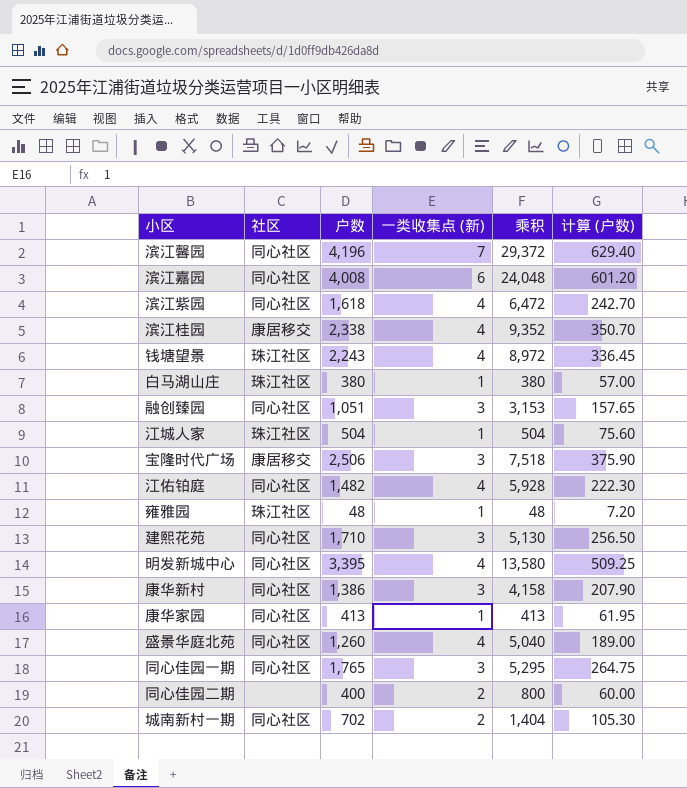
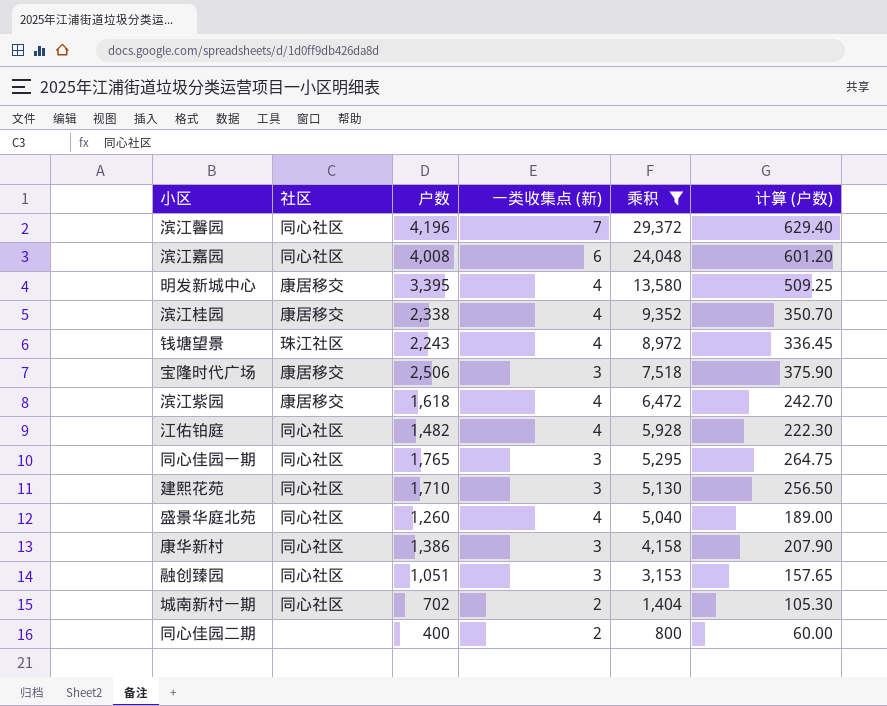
filter: none -> 乘积 >= 800
row order: none -> 乘积 descending
明发新城中心 | 社区: 同心社区 -> 康居移交
滨江紫园 | 社区: 同心社区 -> 康居移交

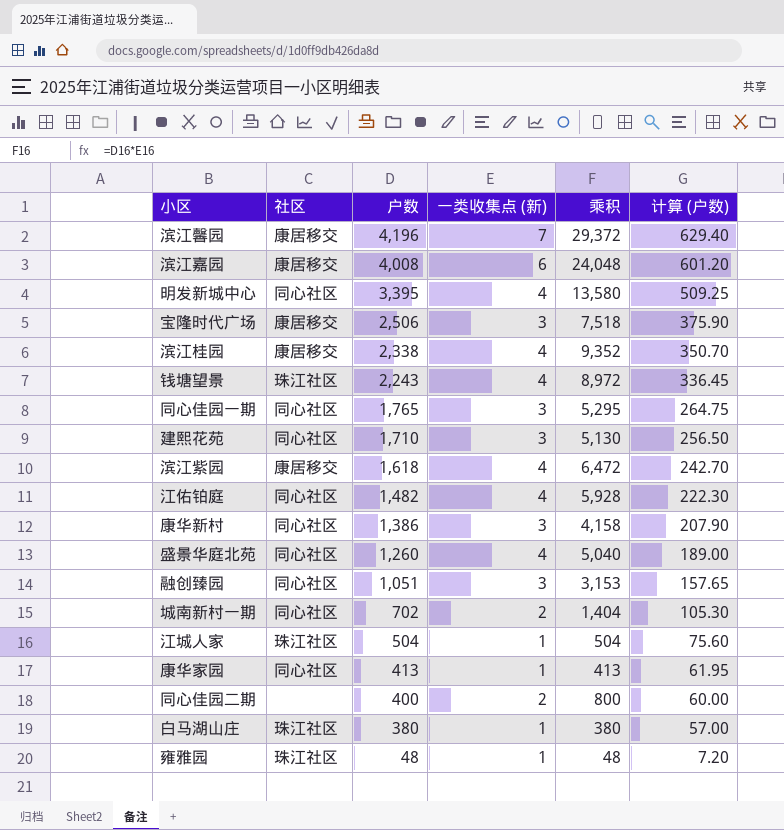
filter: 乘积 >= 800 -> none
row order: 乘积 descending -> 户数 descending
滨江馨园 | 社区: 同心社区 -> 康居移交
滨江嘉园 | 社区: 同心社区 -> 康居移交
明发新城中心 | 社区: 康居移交 -> 同心社区

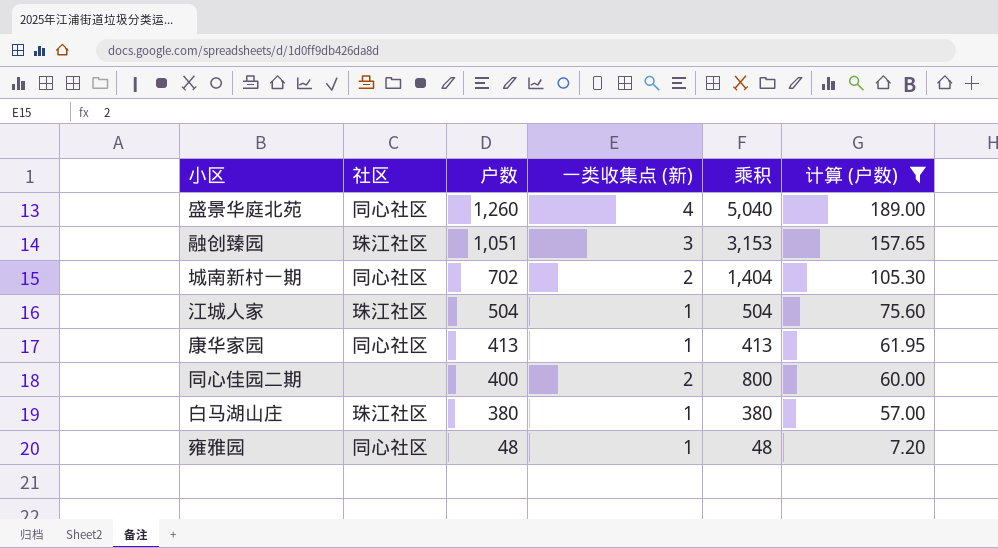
filter: none -> 计算 (户数) <= 189.00
融创臻园 | 社区: 同心社区 -> 珠江社区
雍雅园 | 社区: 珠江社区 -> 同心社区

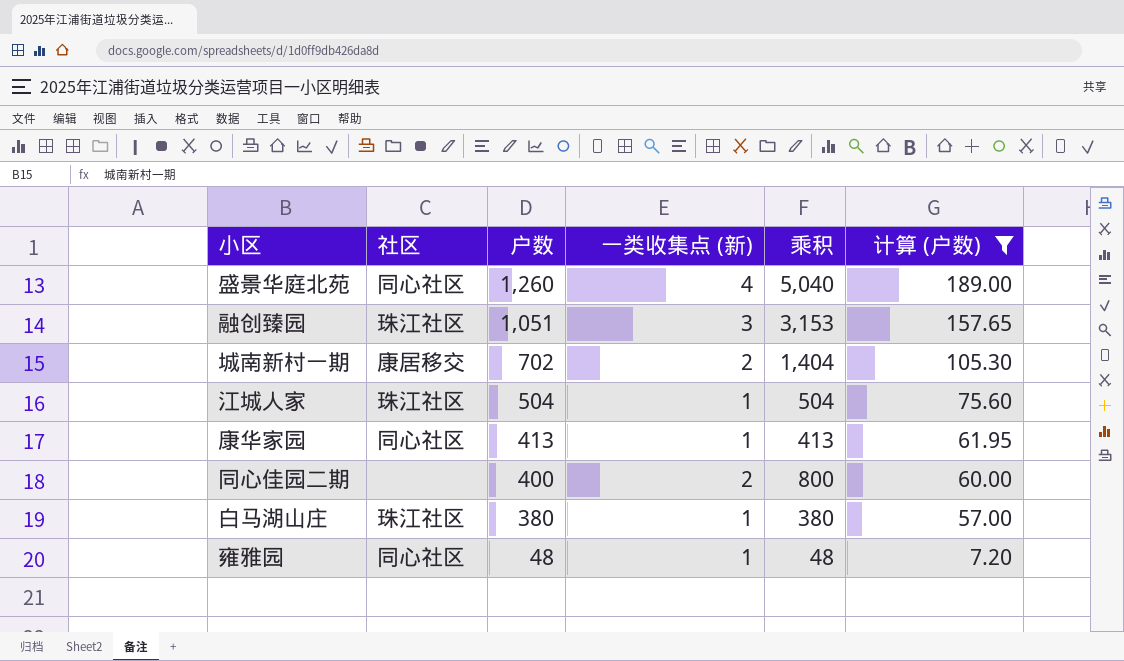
城南新村一期 | 社区: 同心社区 -> 康居移交

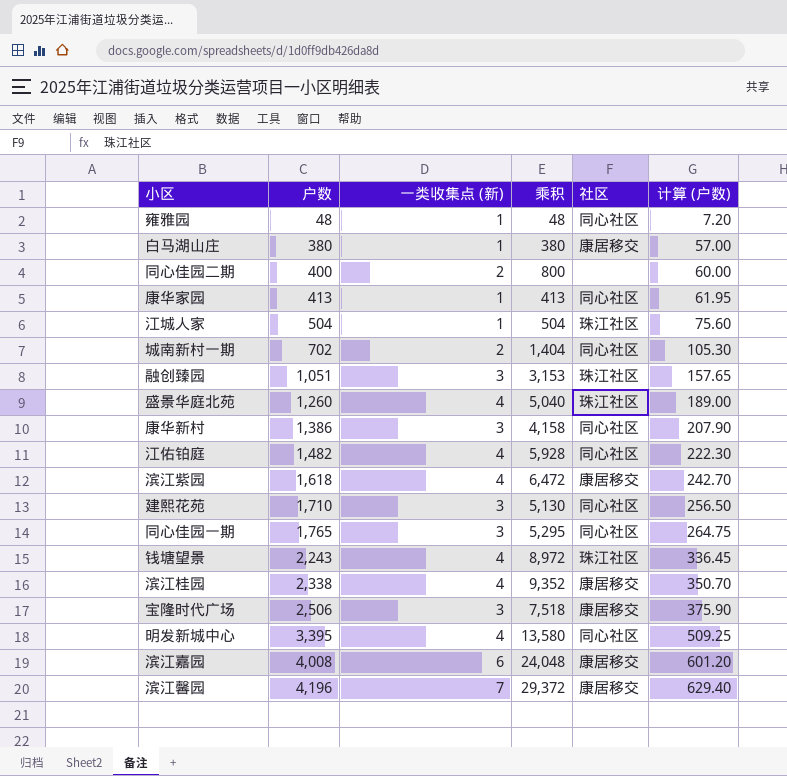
filter: 计算 (户数) <= 189.00 -> none
row order: 户数 descending -> 户数 ascending
column 社区 | position: 2 -> 5
白马湖山庄 | 社区: 珠江社区 -> 康居移交
城南新村一期 | 社区: 康居移交 -> 同心社区
盛景华庭北苑 | 社区: 同心社区 -> 珠江社区

